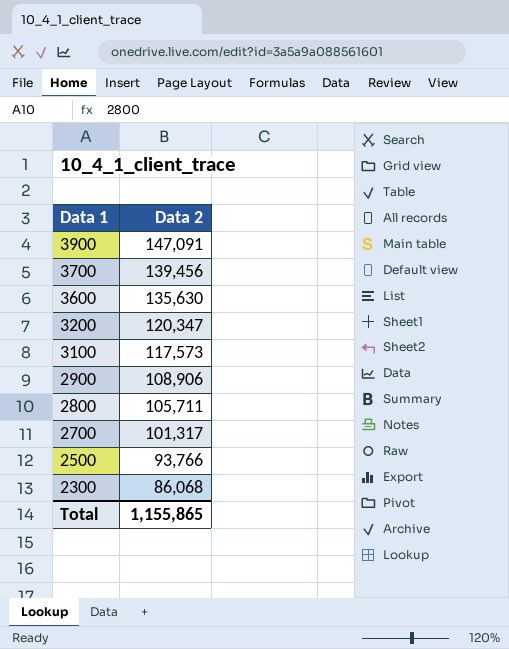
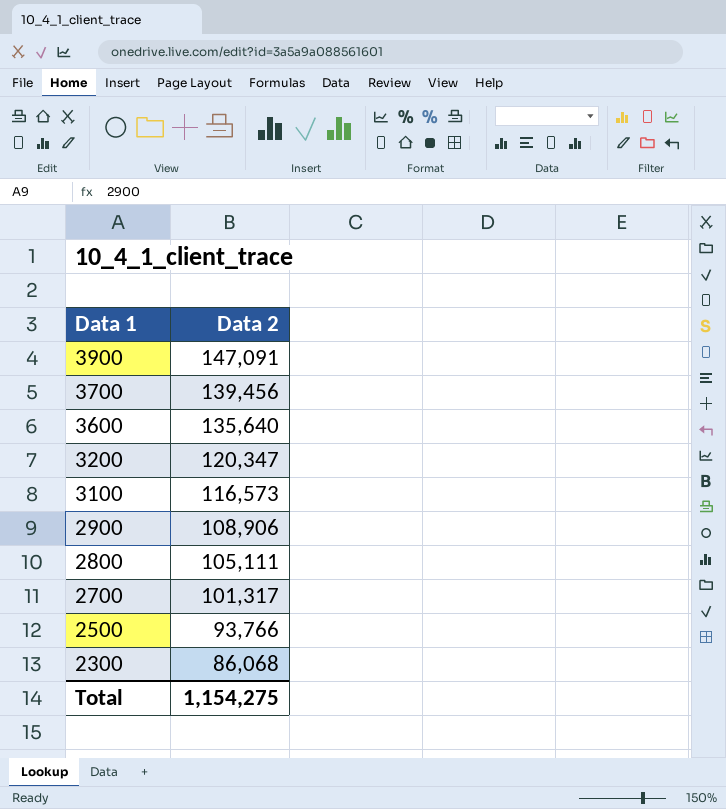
3600 | Data 2: 135,630 -> 135,640
3100 | Data 2: 117,573 -> 116,573
2800 | Data 2: 105,711 -> 105,111
Total | Data 2: 1,155,865 -> 1,154,275

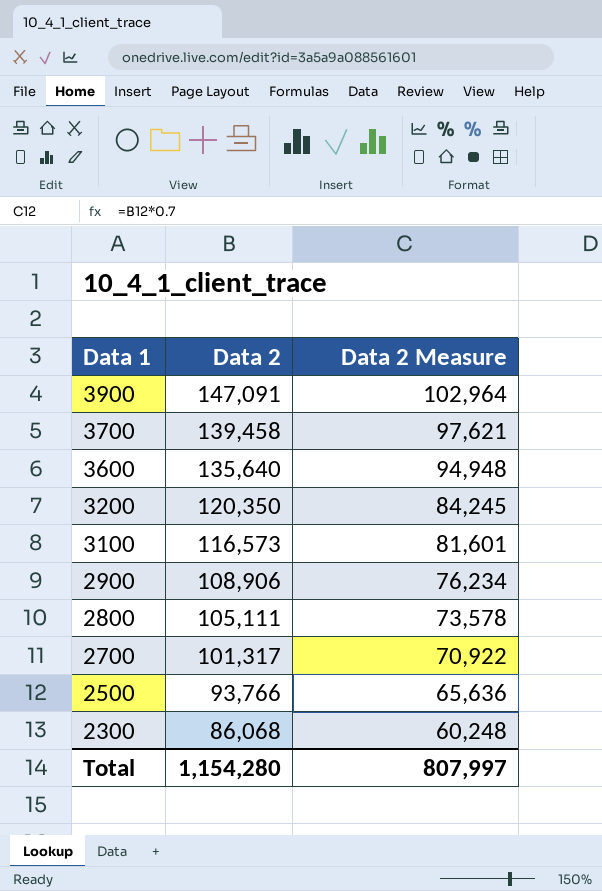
column Data 2 Measure | formula: none -> [Data 2] * 0.7
3700 | Data 2: 139,456 -> 139,458
3200 | Data 2: 120,347 -> 120,350
Total | Data 2: 1,154,275 -> 1,154,280

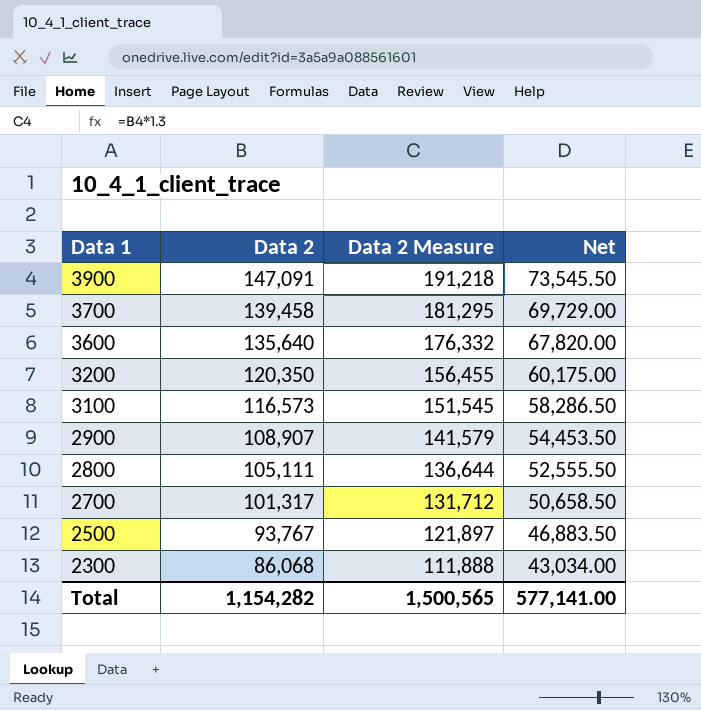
column Data 2 Measure | formula: [Data 2] * 0.7 -> [Data 2] * 1.3
column Net | formula: none -> [Data 2] * 0.5
2900 | Data 2: 108,906 -> 108,907
2500 | Data 2: 93,766 -> 93,767
Total | Data 2: 1,154,280 -> 1,154,282
Total | Data 2 Measure: 807,997 -> 1,500,565

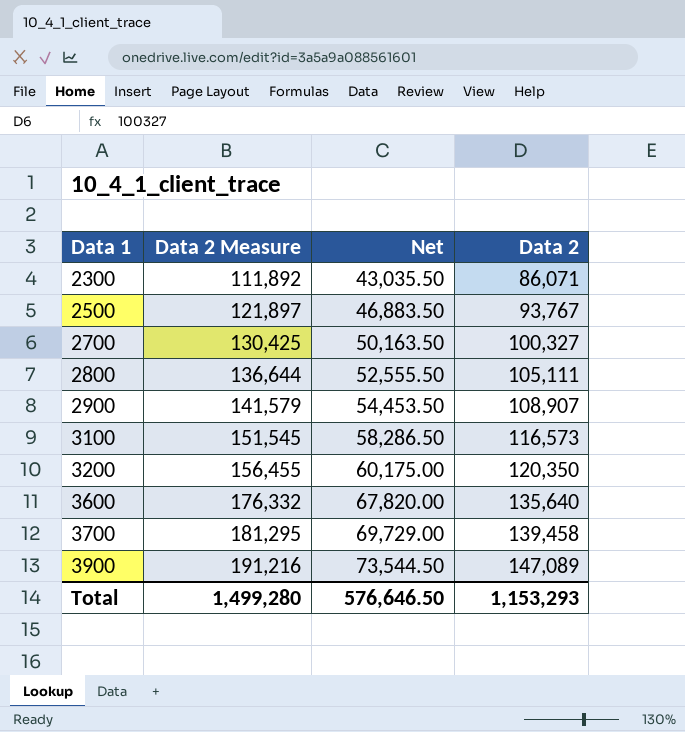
row order: Data 1 descending -> Data 1 ascending
column Data 2 | position: 2 -> 4
2300 | Data 2 Measure: 111,888 -> 111,892
2300 | Net: 43,034.00 -> 43,035.50
2300 | Data 2: 86,068 -> 86,071
2700 | Data 2 Measure: 131,712 -> 130,425
2700 | Net: 50,658.50 -> 50,163.50
2700 | Data 2: 101,317 -> 100,327
3900 | Data 2 Measure: 191,218 -> 191,216
3900 | Net: 73,545.50 -> 73,544.50
3900 | Data 2: 147,091 -> 147,089
Total | Data 2 Measure: 1,500,565 -> 1,499,280
Total | Net: 577,141.00 -> 576,646.50
Total | Data 2: 1,154,282 -> 1,153,293

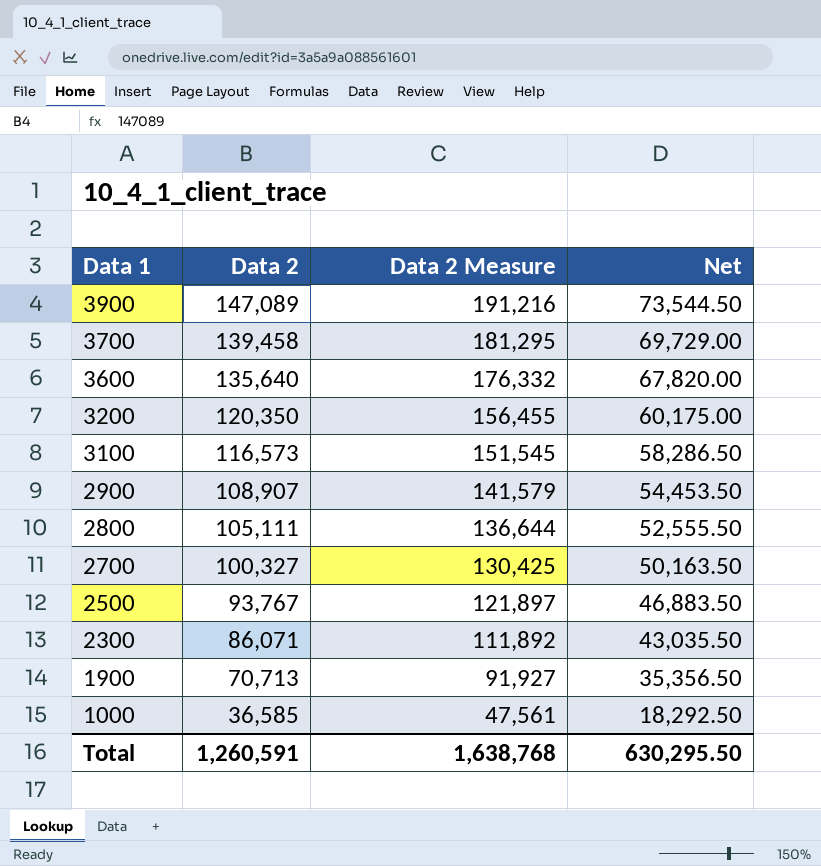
row order: Data 1 ascending -> Data 1 descending
column Data 2 | position: 4 -> 2
row 1900: none -> 70,713 | 91,927 | 35,356.50
row 1000: none -> 36,585 | 47,561 | 18,292.50
Total | Data 2: 1,153,293 -> 1,260,591
Total | Data 2 Measure: 1,499,280 -> 1,638,768
Total | Net: 576,646.50 -> 630,295.50

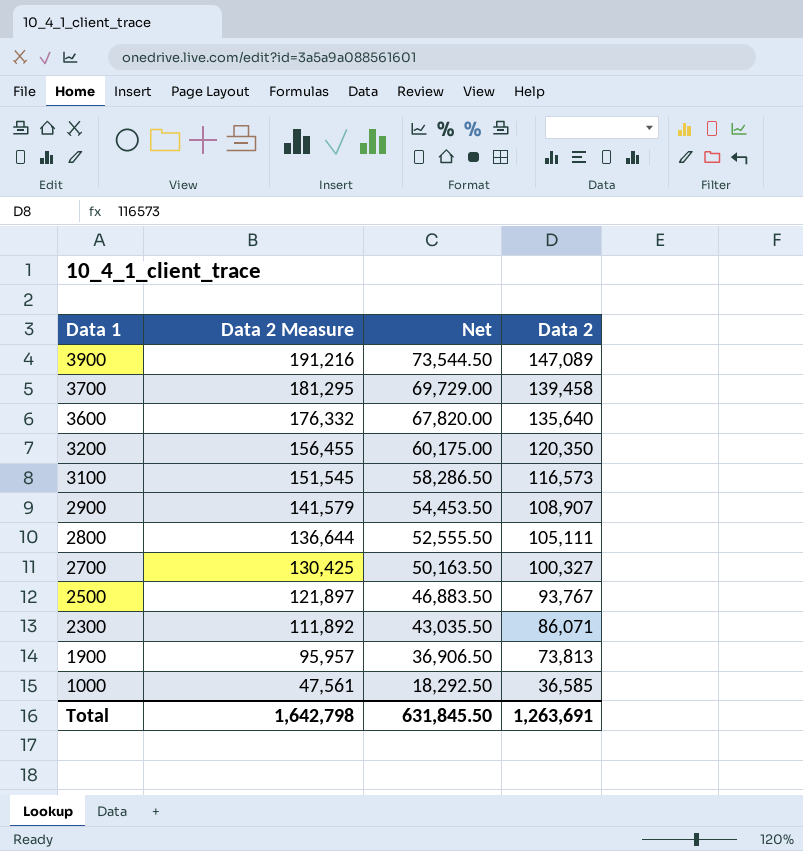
column Data 2 | position: 2 -> 4
1900 | Data 2 Measure: 91,927 -> 95,957
1900 | Net: 35,356.50 -> 36,906.50
1900 | Data 2: 70,713 -> 73,813
Total | Data 2 Measure: 1,638,768 -> 1,642,798
Total | Net: 630,295.50 -> 631,845.50
Total | Data 2: 1,260,591 -> 1,263,691

